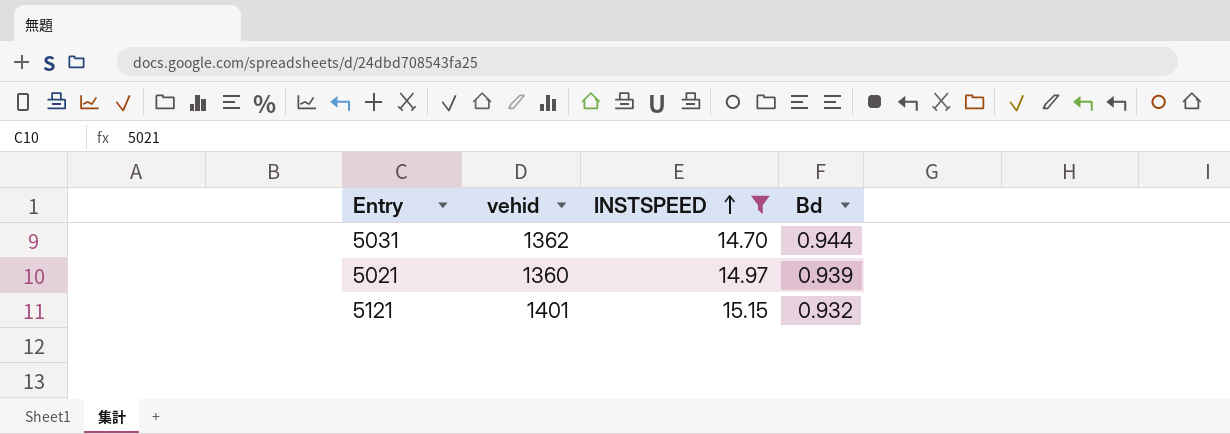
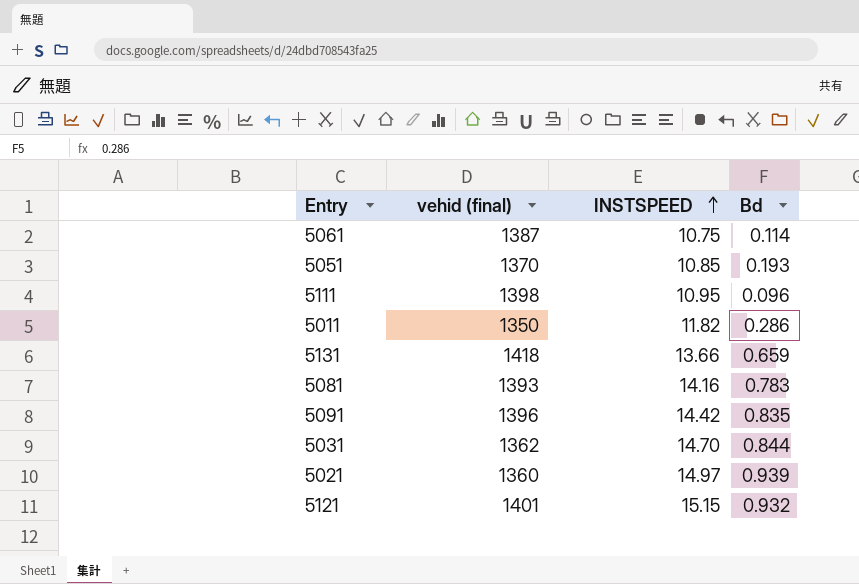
filter: INSTSPEED >= 14.70 -> none
column name: vehid -> vehid (final)
5031 | Bd: 0.944 -> 0.844

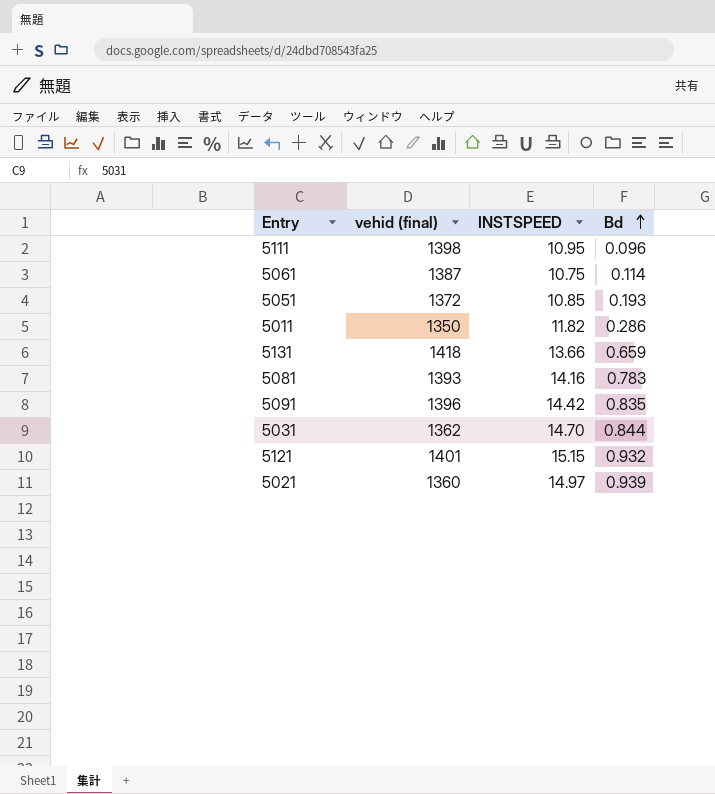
row order: INSTSPEED ascending -> Bd ascending
5051 | vehid (final): 1370 -> 1372

